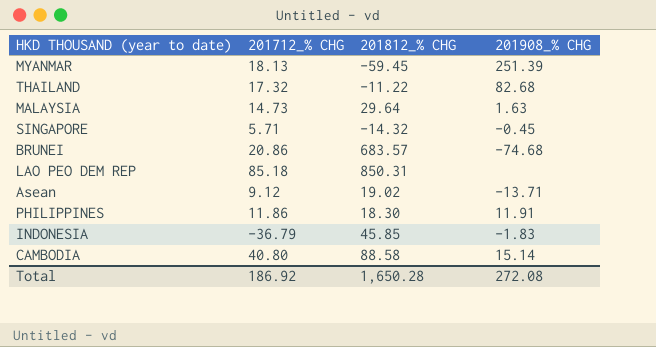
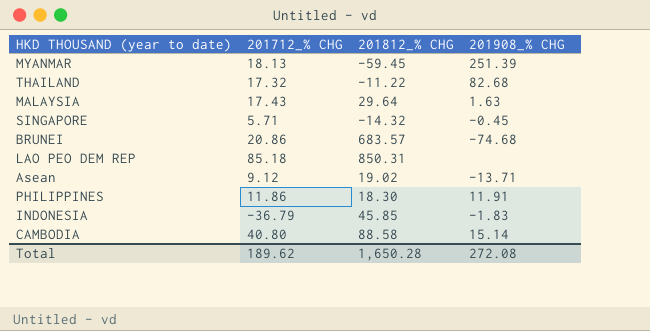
MALAYSIA | 201712_% CHG: 14.73 -> 17.43
Total | 201712_% CHG: 186.92 -> 189.62

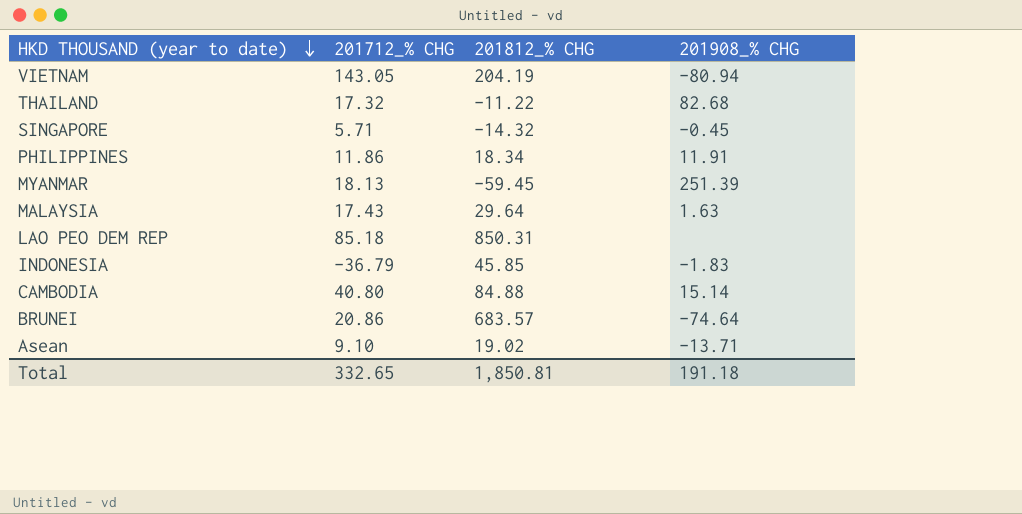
row order: none -> HKD THOUSAND (year to date) descending
row VIETNAM: none -> 143.05 | 204.19 | -80.94
PHILIPPINES | 201812_% CHG: 18.30 -> 18.34
CAMBODIA | 201812_% CHG: 88.58 -> 84.88
BRUNEI | 201908_% CHG: -74.68 -> -74.64
Asean | 201712_% CHG: 9.12 -> 9.10
Total | 201712_% CHG: 189.62 -> 332.65
Total | 201812_% CHG: 1,650.28 -> 1,850.81
Total | 201908_% CHG: 272.08 -> 191.18

